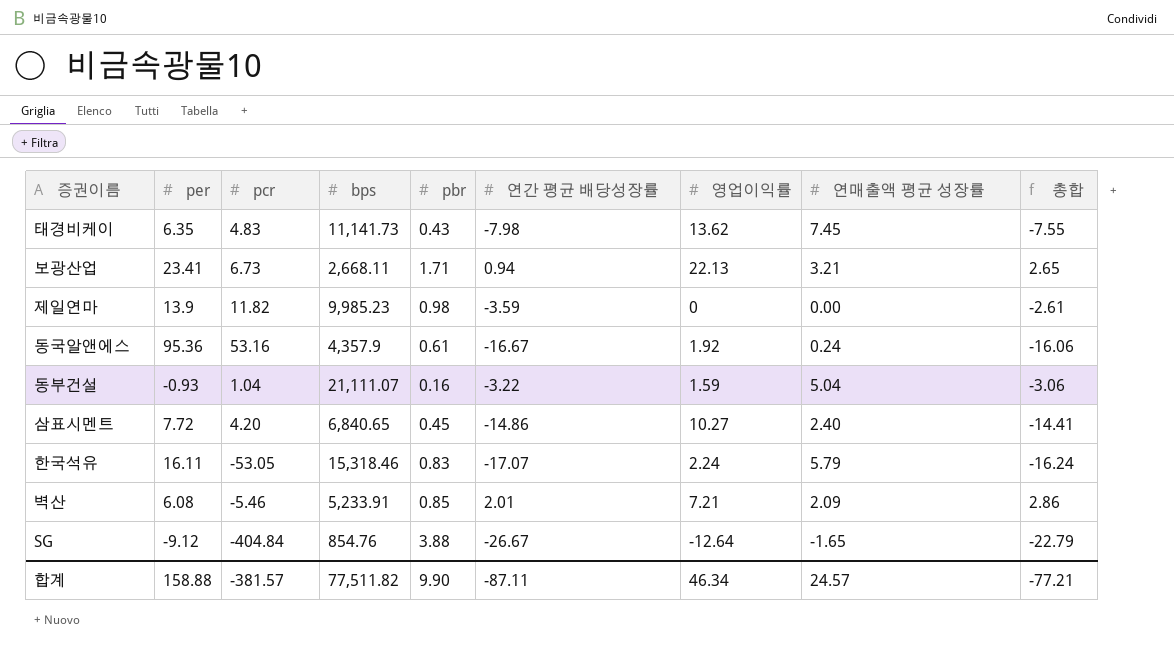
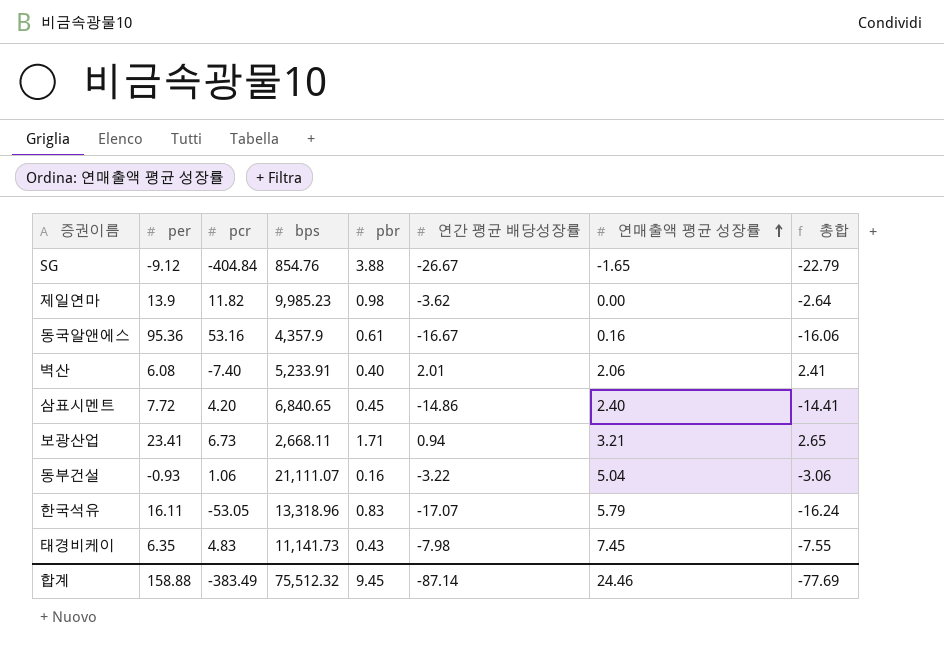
row order: none -> 연매출액 평균 성장률 ascending
column 영업이익률 | position: 7 -> none
제일연마 | 연간 평균 배당성장률: -3.59 -> -3.62
제일연마 | 총합: -2.61 -> -2.64
동국알앤에스 | 연매출액 평균 성장률: 0.24 -> 0.16
벽산 | pcr: -5.46 -> -7.40
벽산 | pbr: 0.85 -> 0.40
벽산 | 연매출액 평균 성장률: 2.09 -> 2.06
벽산 | 총합: 2.86 -> 2.41
동부건설 | pcr: 1.04 -> 1.06
한국석유 | bps: 15,318.46 -> 13,318.96
합계 | pcr: -381.57 -> -383.49
합계 | bps: 77,511.82 -> 75,512.32
합계 | pbr: 9.90 -> 9.45
합계 | 연간 평균 배당성장률: -87.11 -> -87.14
합계 | 연매출액 평균 성장률: 24.57 -> 24.46
합계 | 총합: -77.21 -> -77.69

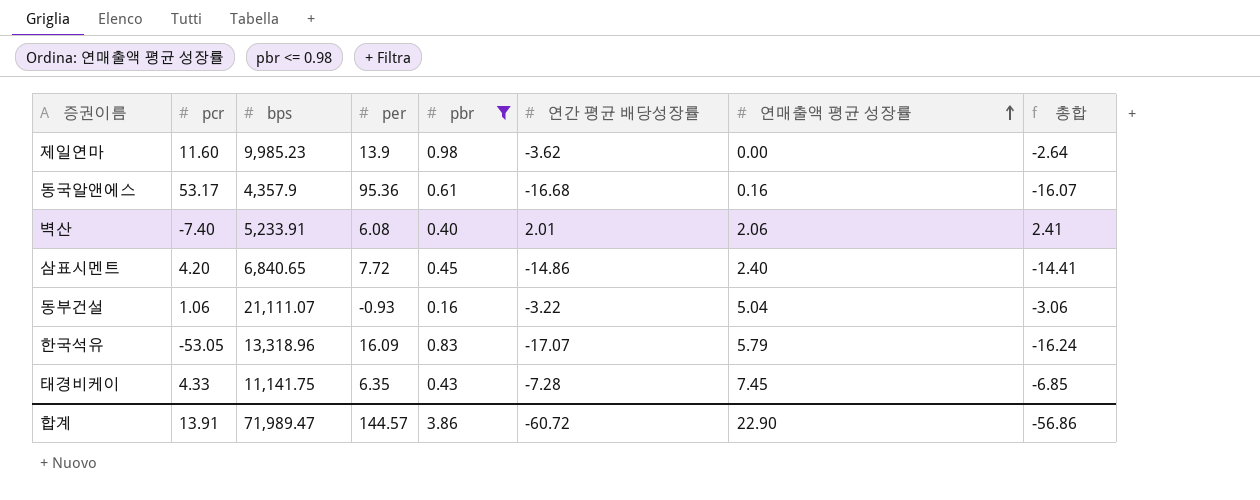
filter: none -> pbr <= 0.98
column per | position: 2 -> 4
제일연마 | pcr: 11.82 -> 11.60
동국알앤에스 | pcr: 53.16 -> 53.17
동국알앤에스 | 연간 평균 배당성장률: -16.67 -> -16.68
동국알앤에스 | 총합: -16.06 -> -16.07
한국석유 | per: 16.11 -> 16.09
태경비케이 | pcr: 4.83 -> 4.33
태경비케이 | bps: 11,141.73 -> 11,141.75
태경비케이 | 연간 평균 배당성장률: -7.98 -> -7.28
태경비케이 | 총합: -7.55 -> -6.85
합계 | pcr: -383.49 -> 13.91
합계 | bps: 75,512.32 -> 71,989.47
합계 | per: 158.88 -> 144.57
합계 | pbr: 9.45 -> 3.86
합계 | 연간 평균 배당성장률: -87.14 -> -60.72
합계 | 연매출액 평균 성장률: 24.46 -> 22.90
합계 | 총합: -77.69 -> -56.86

